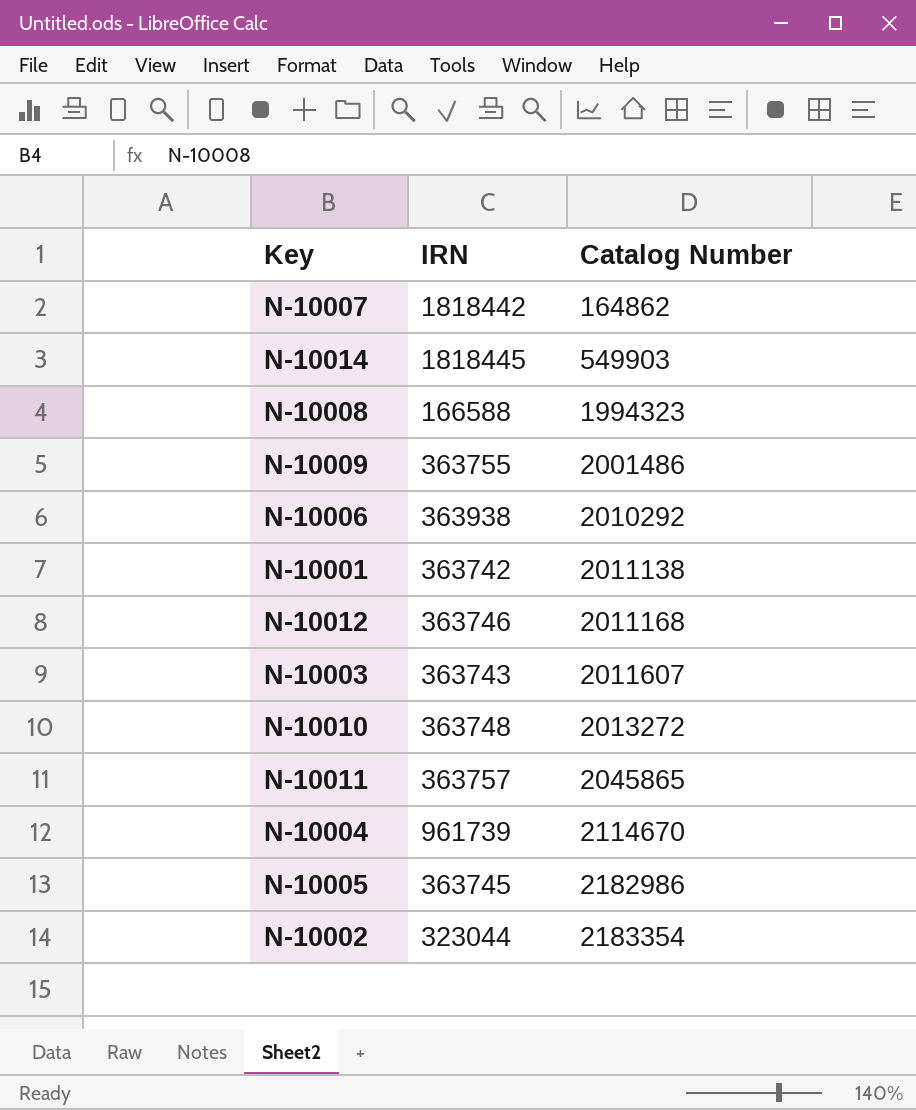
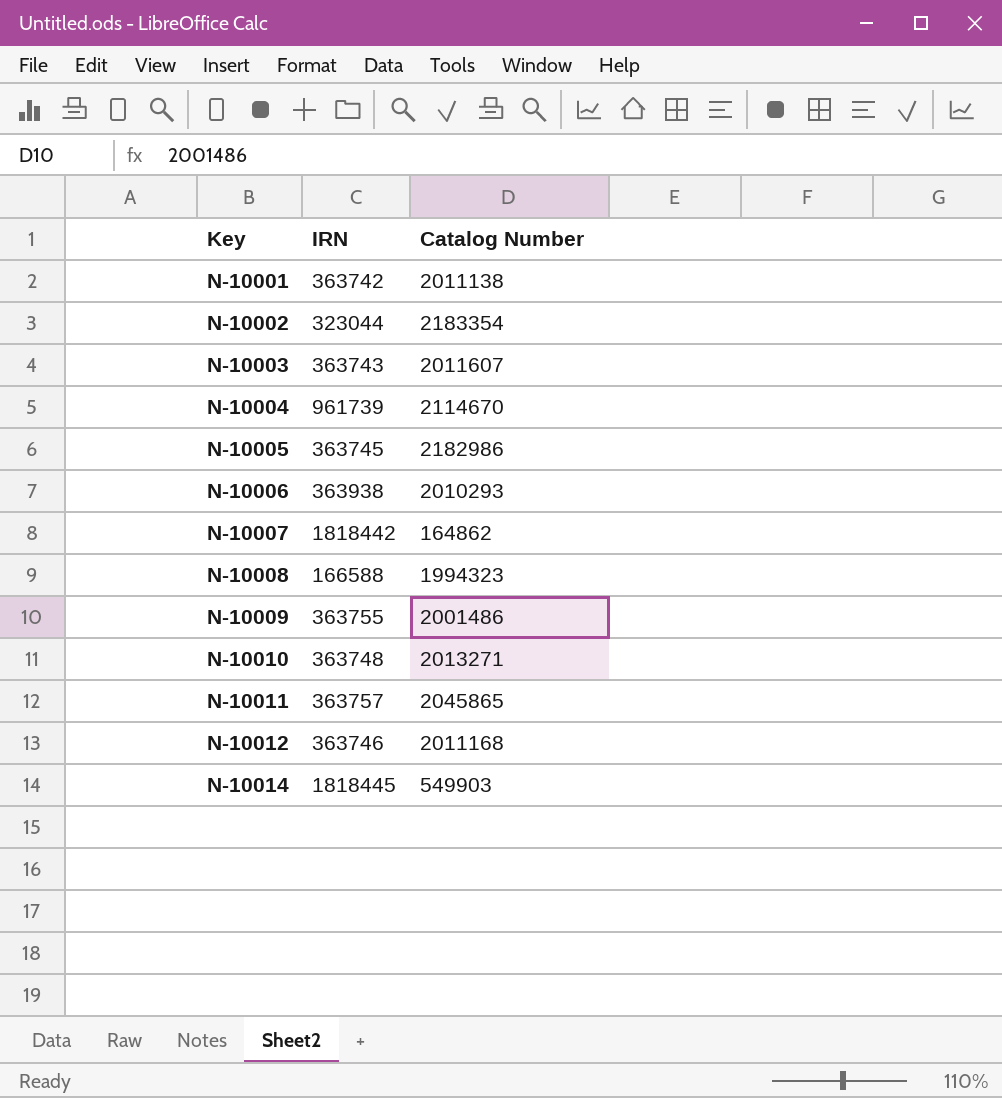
row order: Catalog Number ascending -> Key ascending
N-10006 | Catalog Number: 2010292 -> 2010293
N-10010 | Catalog Number: 2013272 -> 2013271

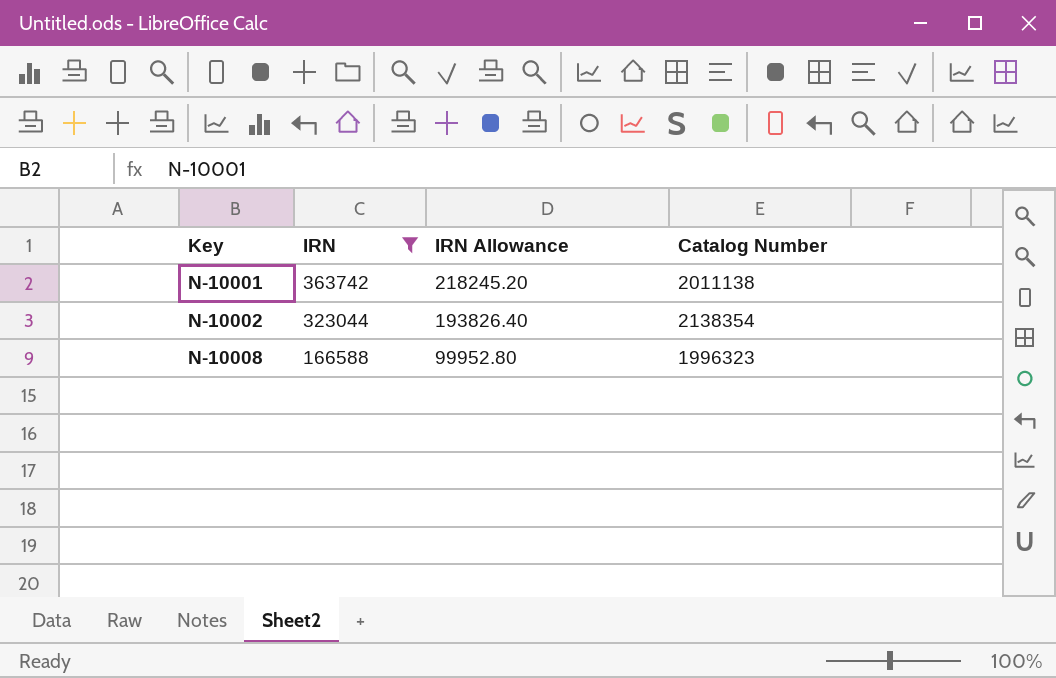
filter: none -> IRN <= 363742
column IRN Allowance | formula: none -> [IRN] * 0.6
N-10002 | Catalog Number: 2183354 -> 2138354
N-10008 | Catalog Number: 1994323 -> 1996323

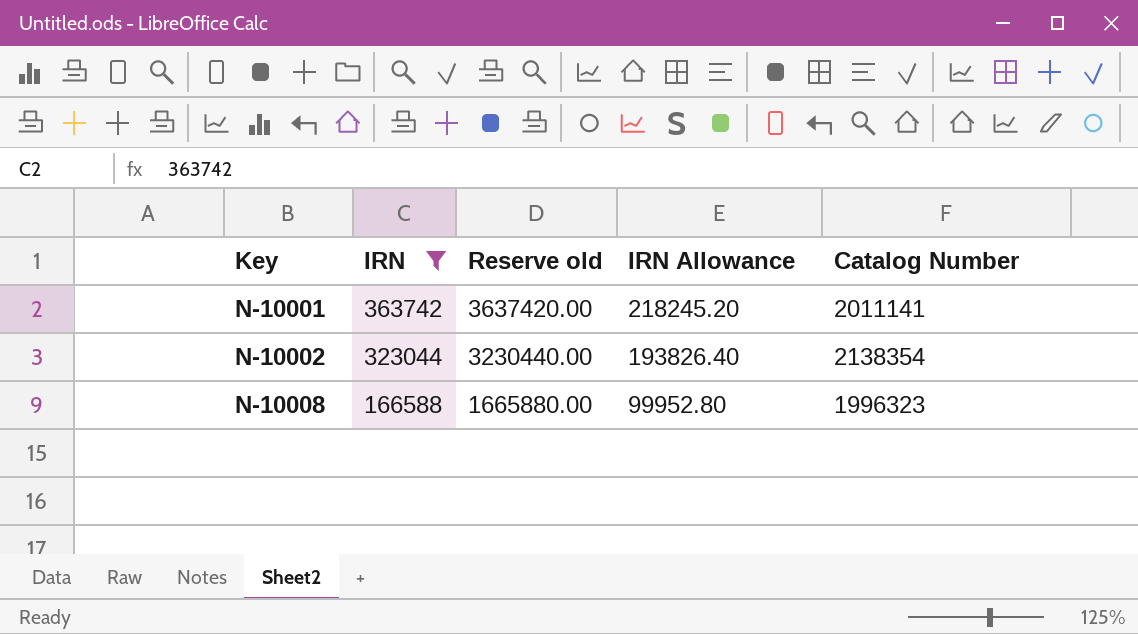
column Reserve old | formula: none -> [IRN] * 10
N-10001 | Catalog Number: 2011138 -> 2011141

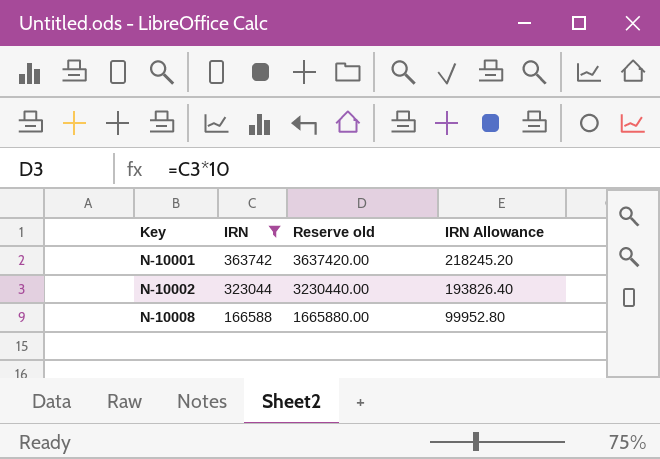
column Catalog Number | position: 5 -> none

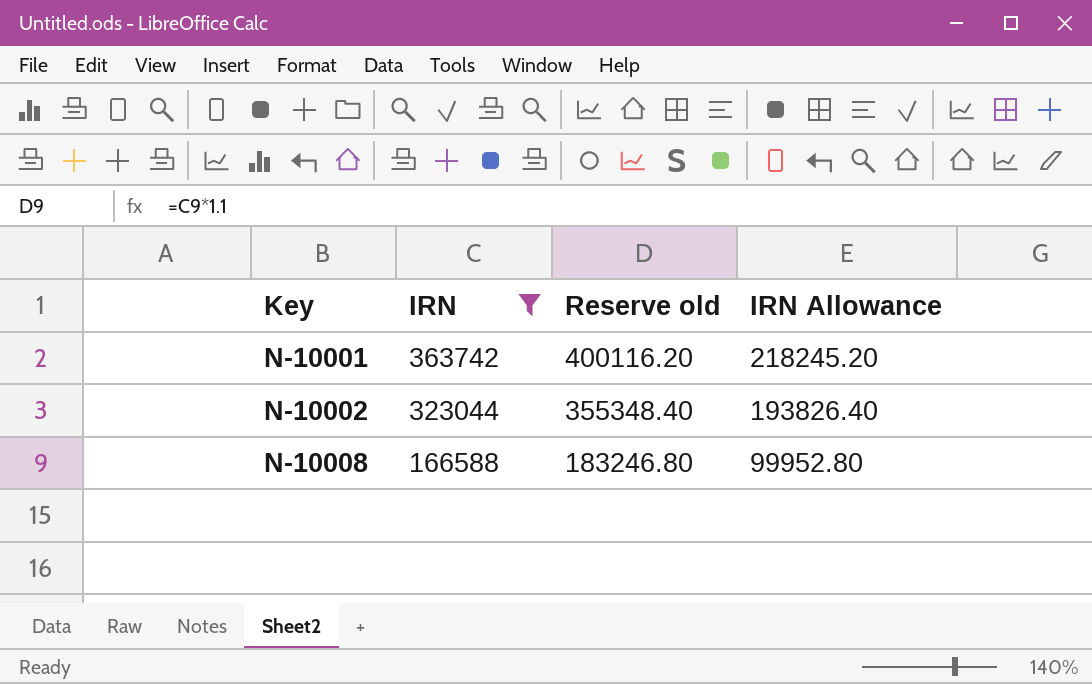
column Reserve old | formula: [IRN] * 10 -> [IRN] * 1.1

